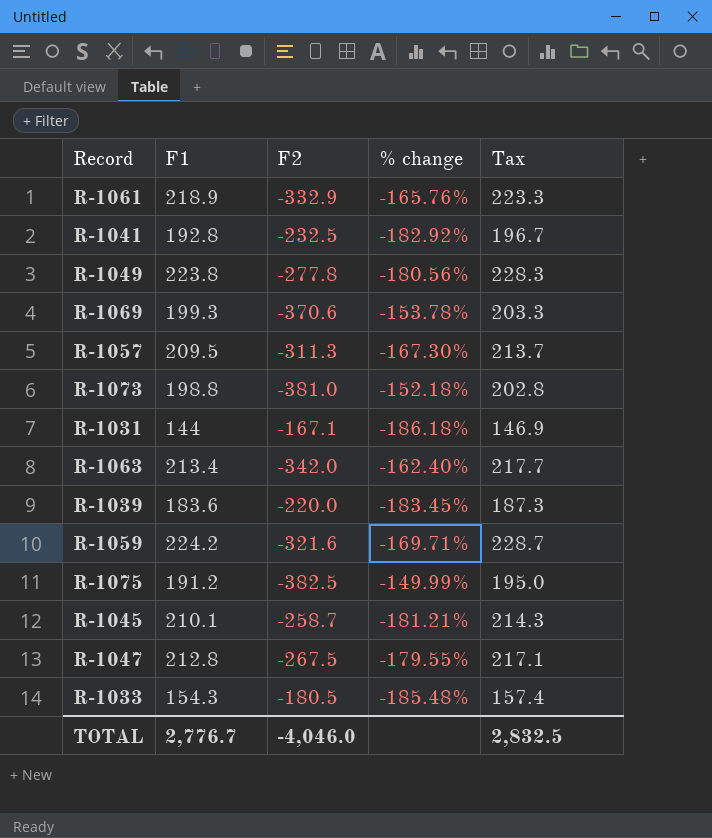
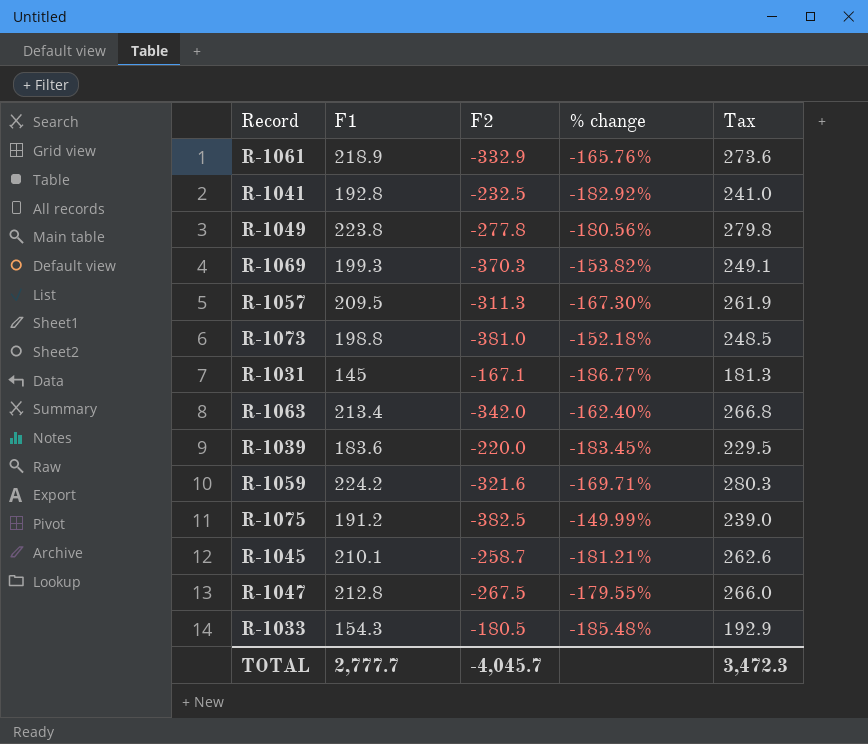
column Tax | formula: [F1] * 1.02 -> [F1] * 1.25
R-1069 | F2: -370.6 -> -370.3
R-1069 | % change: -153.78% -> -153.82%
R-1031 | F1: 144 -> 145
R-1031 | % change: -186.18% -> -186.77%
TOTAL | F1: 2,776.7 -> 2,777.7
TOTAL | F2: -4,046.0 -> -4,045.7
TOTAL | Tax: 2,832.5 -> 3,472.3

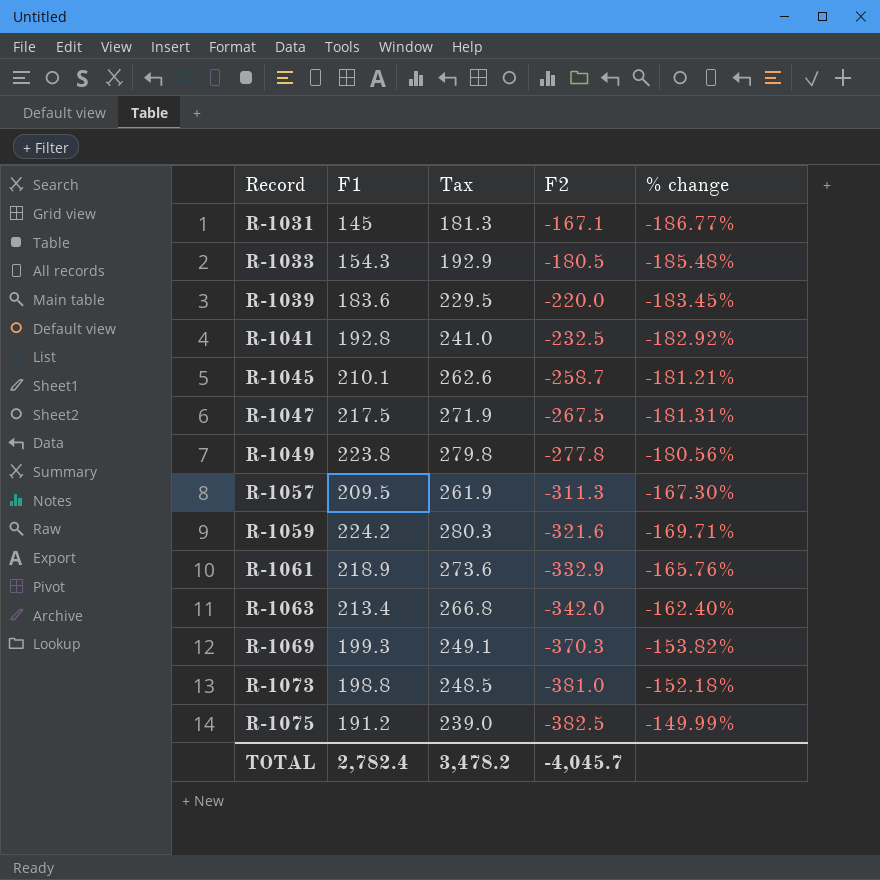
row order: none -> Record ascending
column Tax | position: 5 -> 3
R-1047 | F1: 212.8 -> 217.5
R-1047 | Tax: 266.0 -> 271.9
R-1047 | % change: -179.55% -> -181.31%
TOTAL | F1: 2,777.7 -> 2,782.4
TOTAL | Tax: 3,472.3 -> 3,478.2

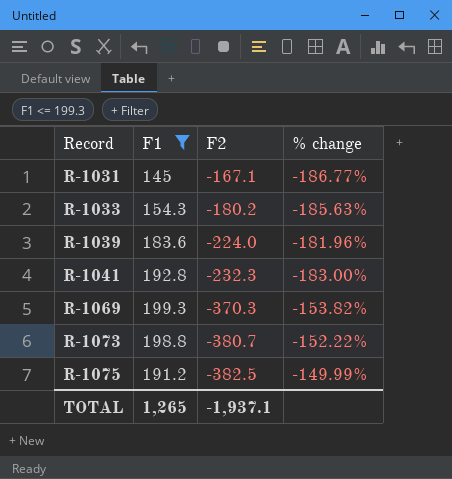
filter: none -> F1 <= 199.3
column Tax | formula: [F1] * 1.25 -> none
R-1033 | F2: -180.5 -> -180.2
R-1033 | % change: -185.48% -> -185.63%
R-1039 | F2: -220.0 -> -224.0
R-1039 | % change: -183.45% -> -181.96%
R-1041 | F2: -232.5 -> -232.3
R-1041 | % change: -182.92% -> -183.00%
R-1073 | F2: -381.0 -> -380.7
R-1073 | % change: -152.18% -> -152.22%
TOTAL | F1: 2,782.4 -> 1,265
TOTAL | F2: -4,045.7 -> -1,937.1

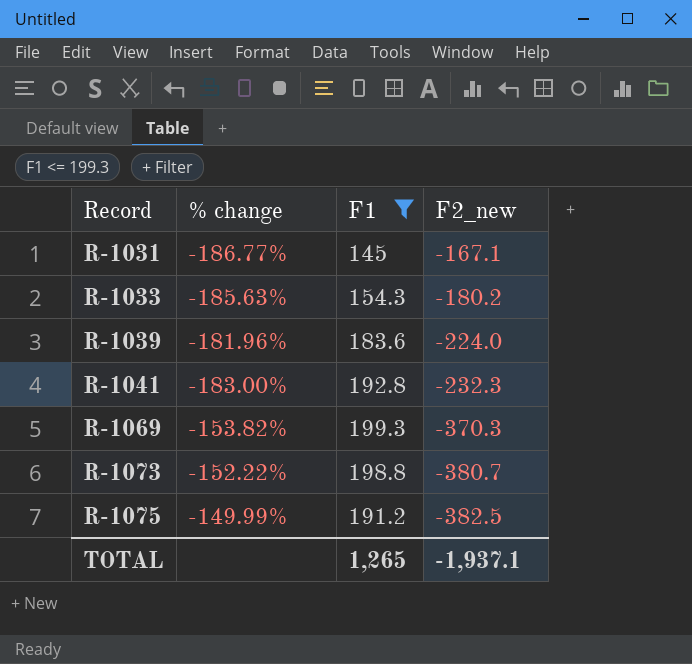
column % change | position: 4 -> 2
column name: F2 -> F2_new

